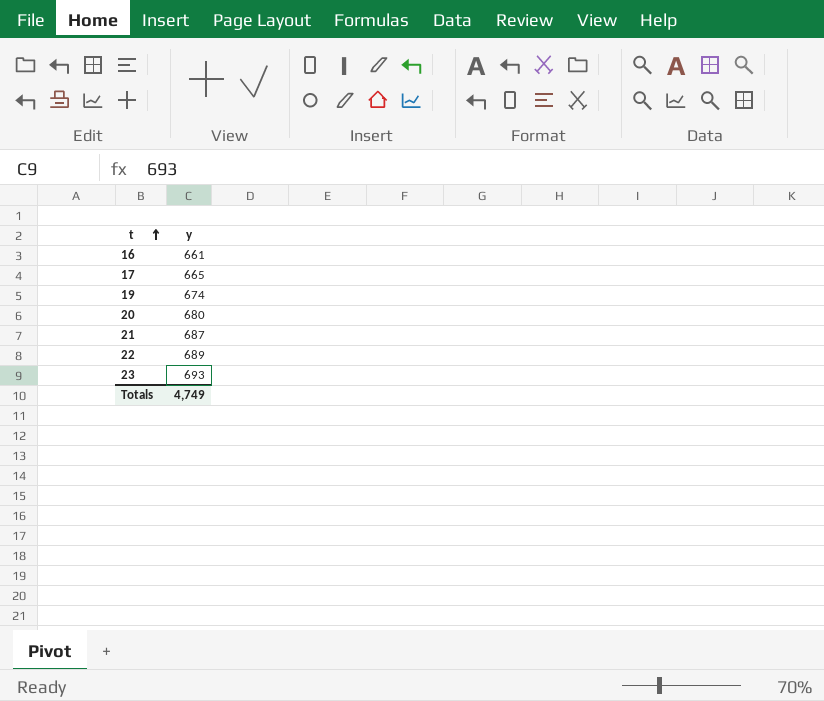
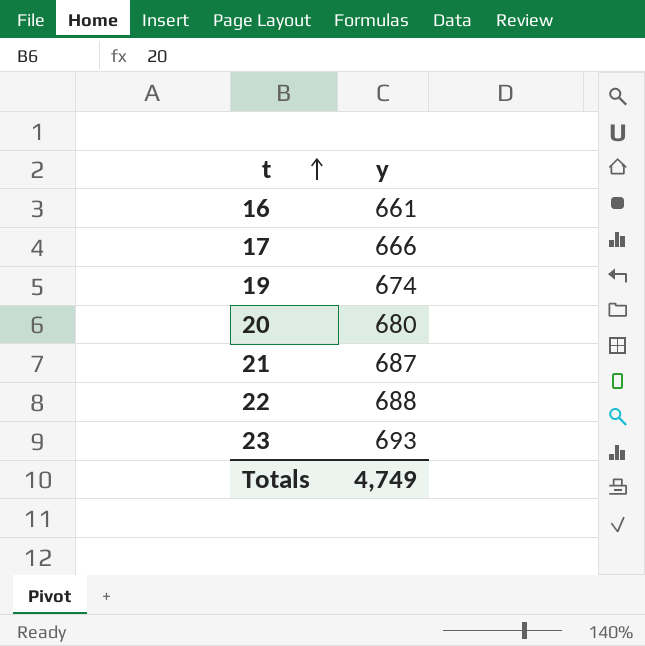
17 | y: 665 -> 666
22 | y: 689 -> 688

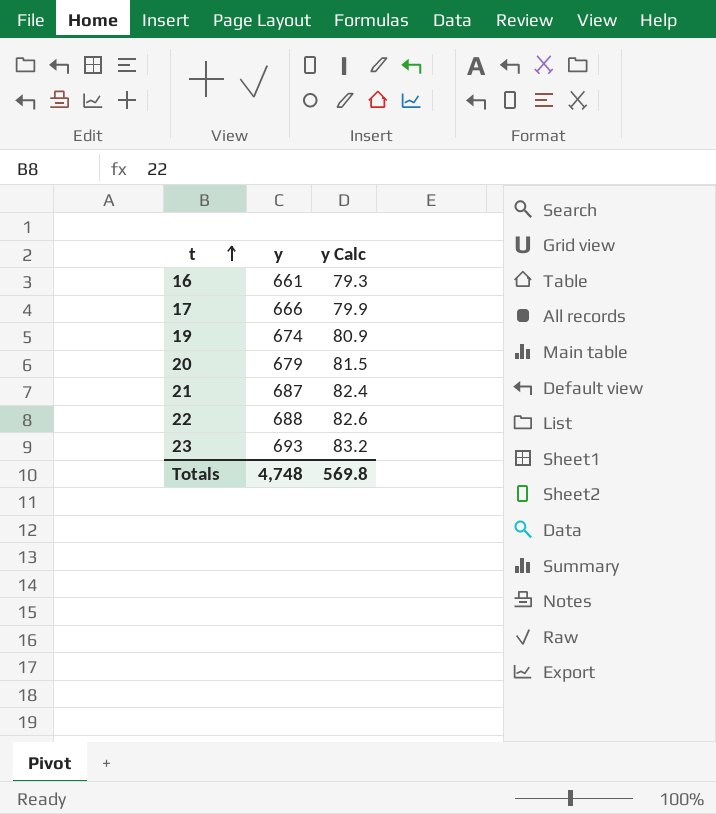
column y Calc | formula: none -> [y] * 0.12
20 | y: 680 -> 679
Totals | y: 4,749 -> 4,748

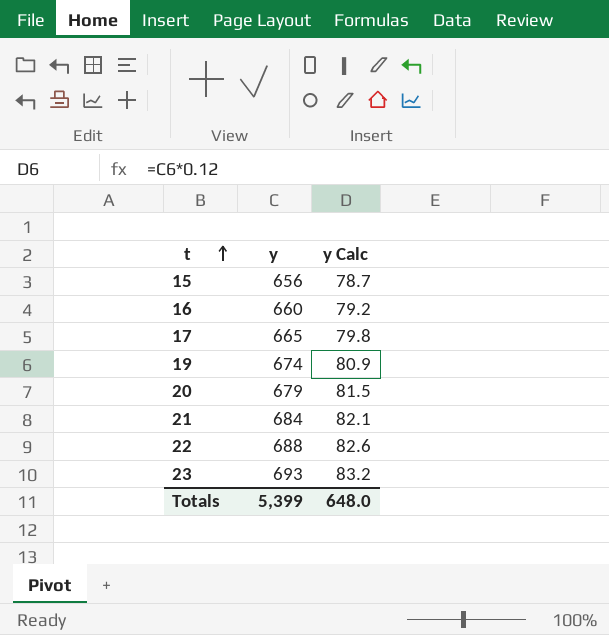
row 15: none -> 656 | 78.7
16 | y: 661 -> 660
16 | y Calc: 79.3 -> 79.2
17 | y: 666 -> 665
17 | y Calc: 79.9 -> 79.8
21 | y: 687 -> 684
21 | y Calc: 82.4 -> 82.1
Totals | y: 4,748 -> 5,399
Totals | y Calc: 569.8 -> 648.0

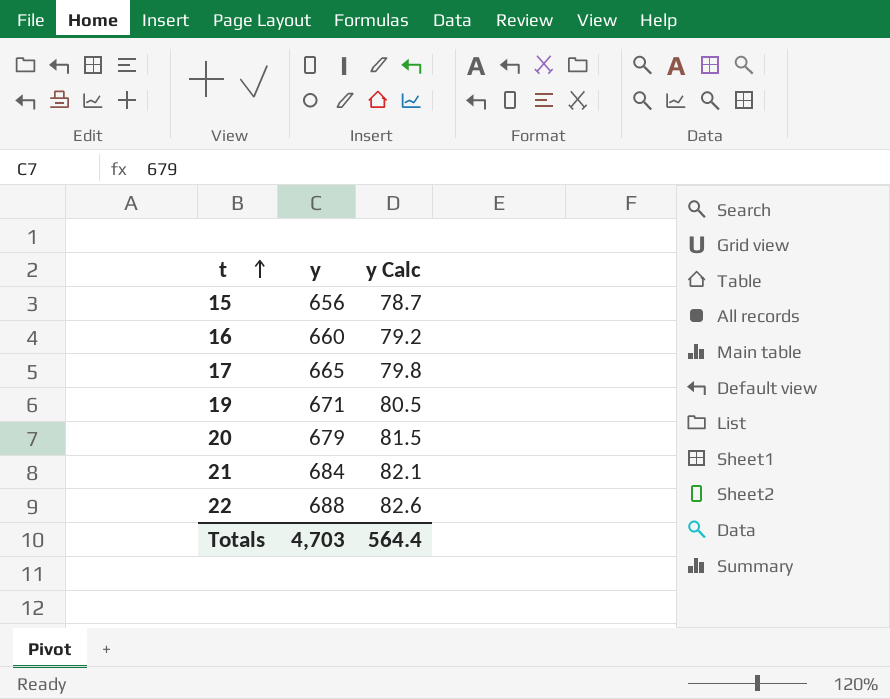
row 23: 693 | 83.2 -> none
19 | y: 674 -> 671
19 | y Calc: 80.9 -> 80.5
Totals | y: 5,399 -> 4,703
Totals | y Calc: 648.0 -> 564.4

